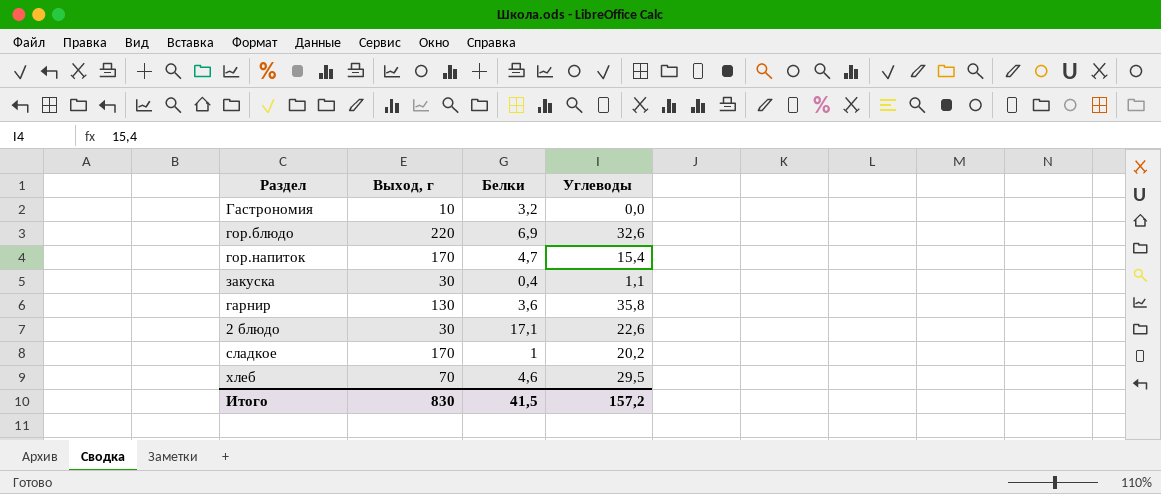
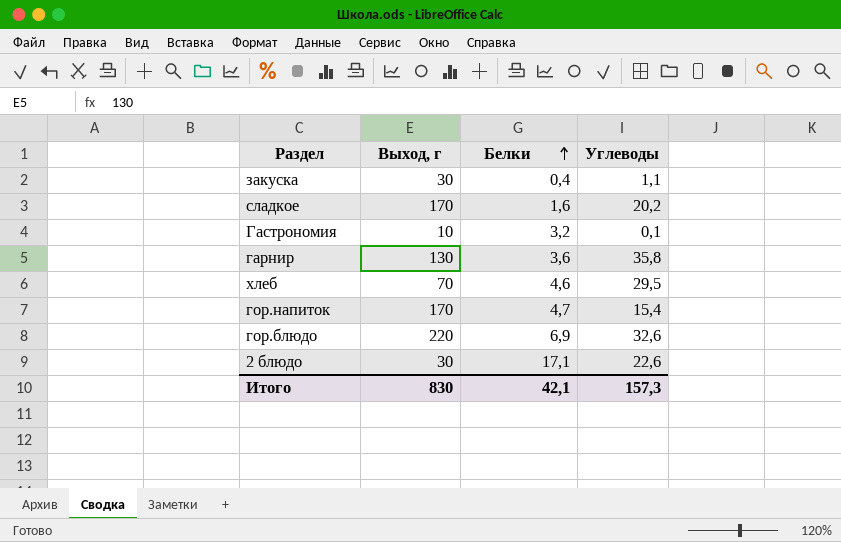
row order: none -> Белки ascending
сладкое | Белки: 1 -> 1,6
Гастрономия | Углеводы: 0,0 -> 0,1
Итого | Белки: 41,5 -> 42,1
Итого | Углеводы: 157,2 -> 157,3

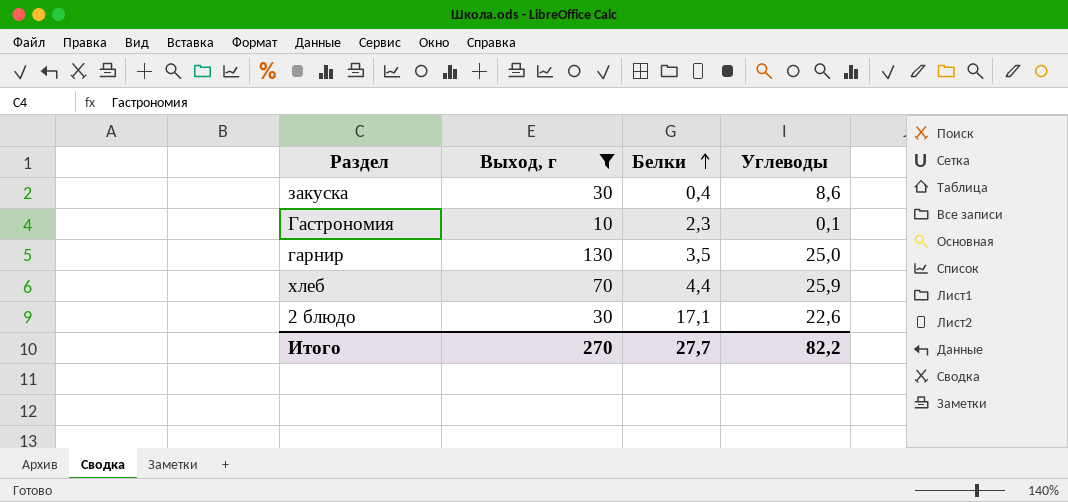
filter: none -> Выход, г <= 130
закуска | Углеводы: 1,1 -> 8,6
Гастрономия | Белки: 3,2 -> 2,3
гарнир | Белки: 3,6 -> 3,5
гарнир | Углеводы: 35,8 -> 25,0
хлеб | Белки: 4,6 -> 4,4
хлеб | Углеводы: 29,5 -> 25,9
Итого | Выход, г: 830 -> 270
Итого | Белки: 42,1 -> 27,7
Итого | Углеводы: 157,3 -> 82,2

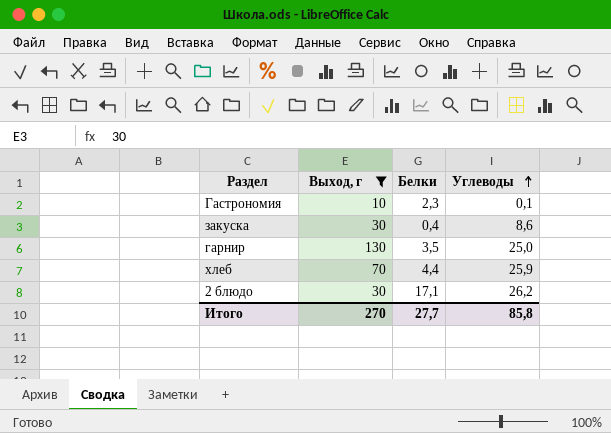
row order: Белки ascending -> Углеводы ascending
2 блюдо | Углеводы: 22,6 -> 26,2
Итого | Углеводы: 82,2 -> 85,8

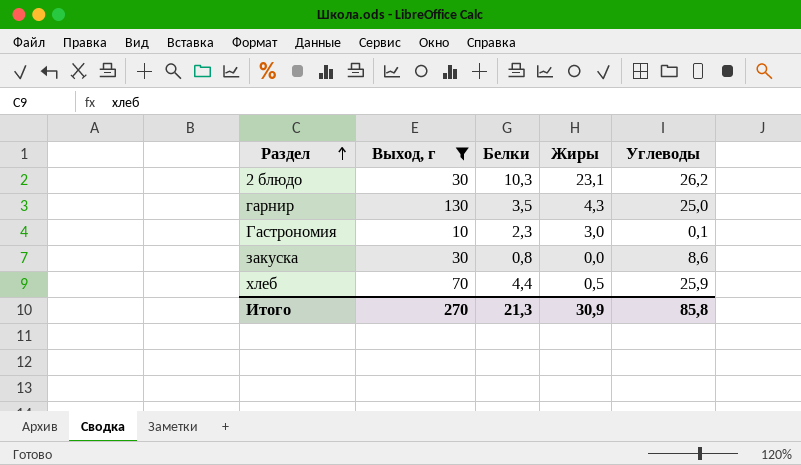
row order: Углеводы ascending -> Раздел ascending
column Жиры | position: none -> 4
2 блюдо | Белки: 17,1 -> 10,3
закуска | Белки: 0,4 -> 0,8
Итого | Белки: 27,7 -> 21,3

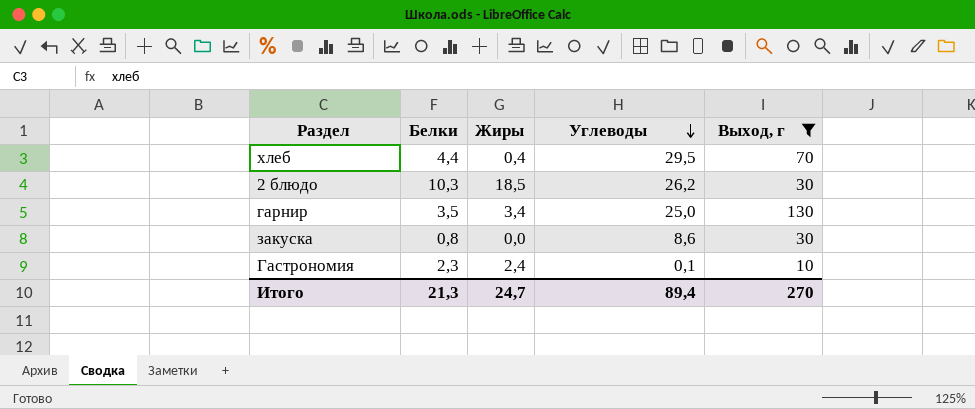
row order: Раздел ascending -> Углеводы descending
column Выход, г | position: 2 -> 5
хлеб | Жиры: 0,5 -> 0,4
хлеб | Углеводы: 25,9 -> 29,5
2 блюдо | Жиры: 23,1 -> 18,5
гарнир | Жиры: 4,3 -> 3,4
Гастрономия | Жиры: 3,0 -> 2,4
Итого | Жиры: 30,9 -> 24,7
Итого | Углеводы: 85,8 -> 89,4

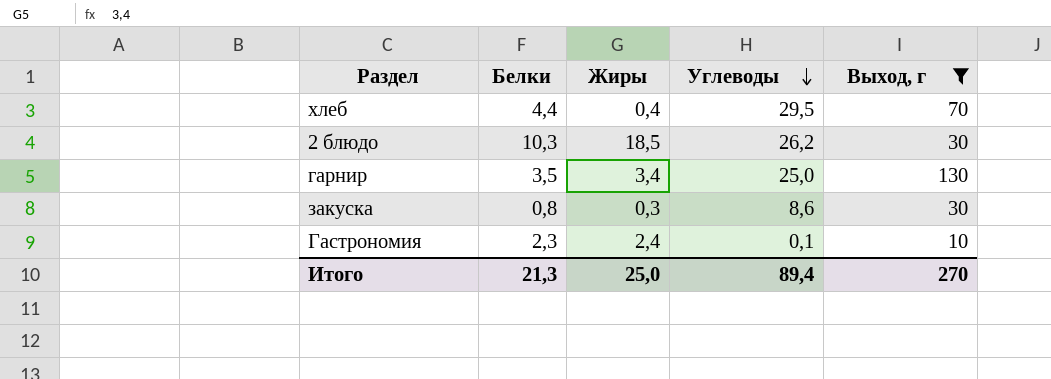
закуска | Жиры: 0,0 -> 0,3
Итого | Жиры: 24,7 -> 25,0

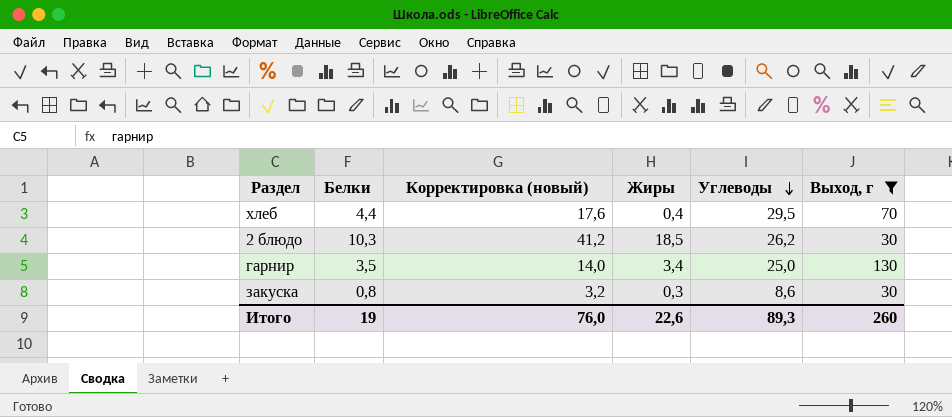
column Корректировка (новый) | formula: none -> [Белки] * 4
row Гастрономия: 2,3 | 2,4 | 0,1 | 10 -> none
Итого | Белки: 21,3 -> 19
Итого | Жиры: 25,0 -> 22,6
Итого | Углеводы: 89,4 -> 89,3
Итого | Выход, г: 270 -> 260

